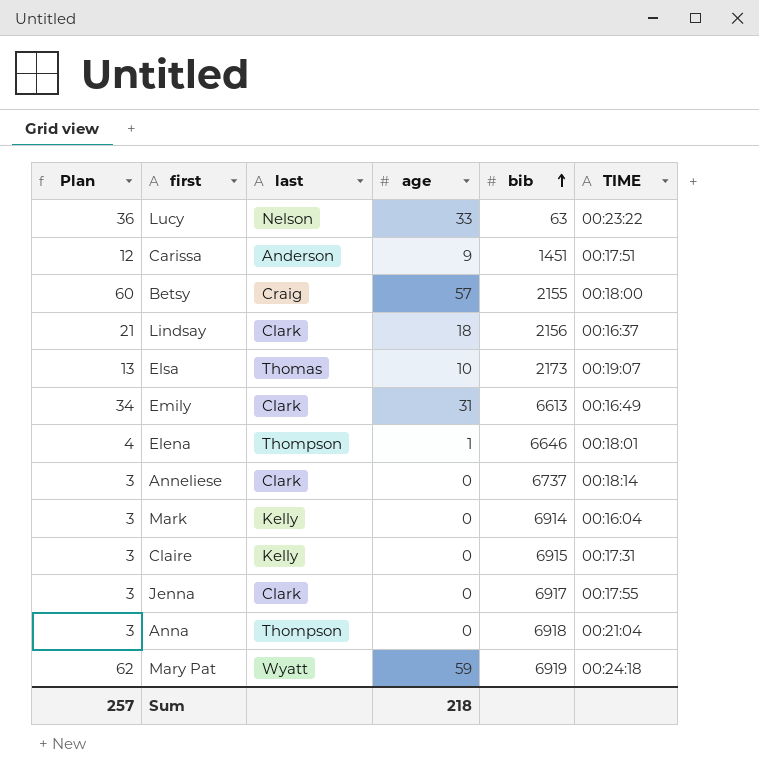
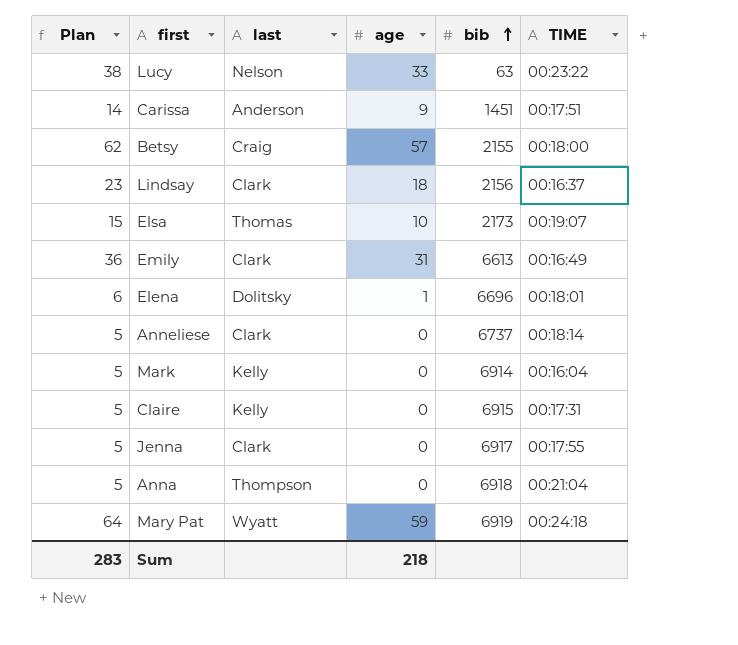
column Plan | formula: [age] + 3 -> [age] + 5
Elena | last: Thompson -> Dolitsky
Elena | bib: 6646 -> 6696
Sum | Plan: 257 -> 283

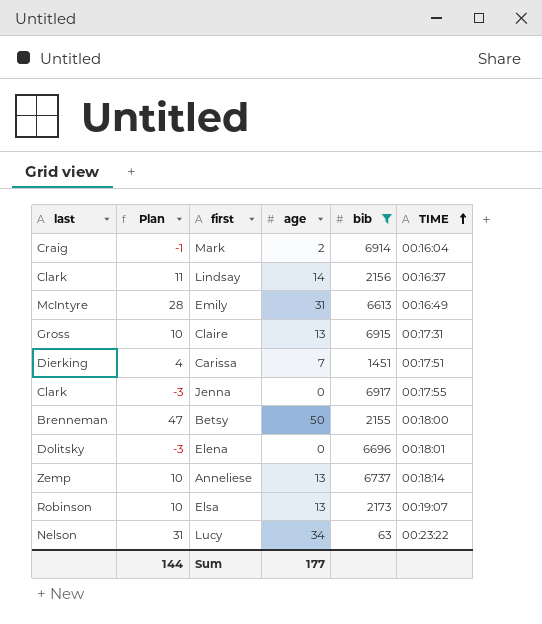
filter: none -> bib <= 6917
row order: bib ascending -> TIME ascending
column last | position: 3 -> 1
column Plan | formula: [age] + 5 -> [age] - 3
Mark | last: Kelly -> Craig
Mark | age: 0 -> 2
Lindsay | age: 18 -> 14
Emily | last: Clark -> McIntyre
Claire | last: Kelly -> Gross
Claire | age: 0 -> 13
Carissa | last: Anderson -> Dierking
Carissa | age: 9 -> 7
Betsy | last: Craig -> Brenneman
Betsy | age: 57 -> 50
Elena | age: 1 -> 0
Anneliese | last: Clark -> Zemp
Anneliese | age: 0 -> 13
Elsa | last: Thomas -> Robinson
Elsa | age: 10 -> 13
Lucy | age: 33 -> 34
Sum | Plan: 283 -> 144
Sum | age: 218 -> 177

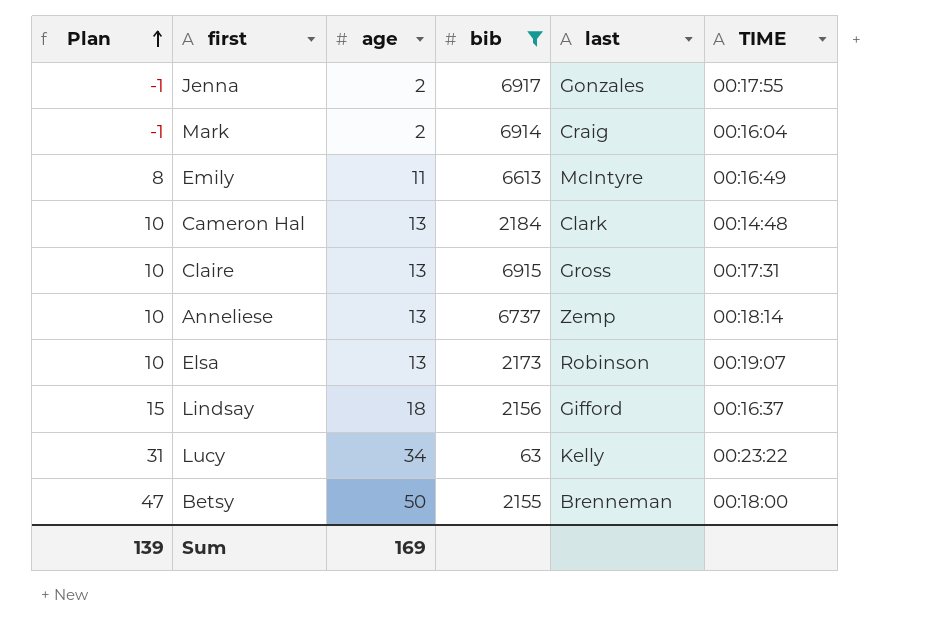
row order: TIME ascending -> Plan ascending
column last | position: 1 -> 5
row Carissa: Dierking | 4 | 7 | 1451 | 00:17:51 -> none
row Elena: Dolitsky | -3 | 0 | 6696 | 00:18:01 -> none
Jenna | Plan: -3 -> -1
Jenna | age: 0 -> 2
Jenna | last: Clark -> Gonzales
Emily | Plan: 28 -> 8
Emily | age: 31 -> 11
row Cameron Hal: none -> 10 | 13 | 2184 | Clark | 00:14:48
Lindsay | Plan: 11 -> 15
Lindsay | age: 14 -> 18
Lindsay | last: Clark -> Gifford
Lucy | last: Nelson -> Kelly
Sum | Plan: 144 -> 139
Sum | age: 177 -> 169

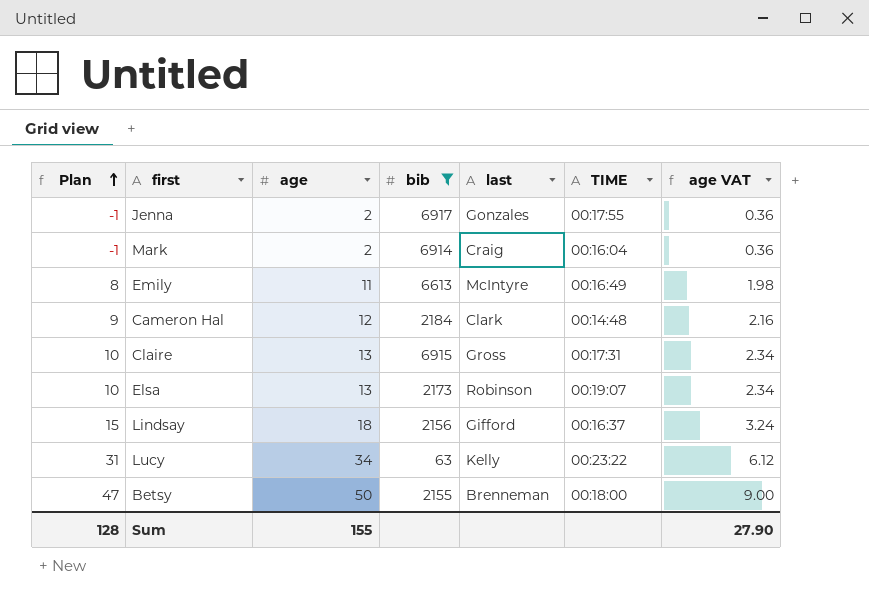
column age VAT | formula: none -> [age] * 0.18
row Anneliese: 10 | 13 | 6737 | Zemp | 00:18:14 -> none
Cameron Hal | Plan: 10 -> 9
Cameron Hal | age: 13 -> 12
Sum | Plan: 139 -> 128
Sum | age: 169 -> 155

